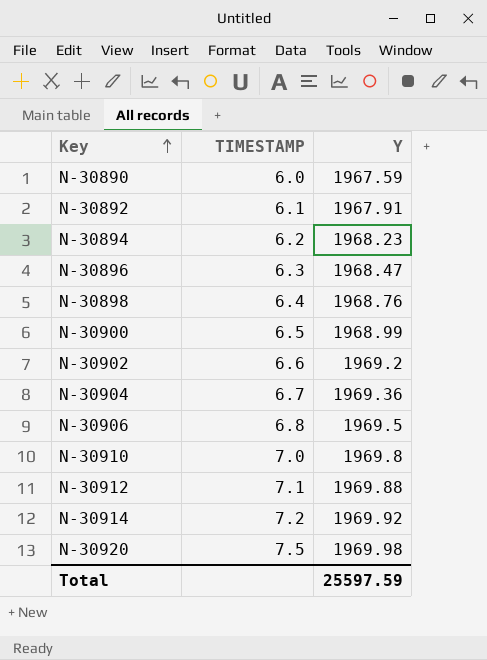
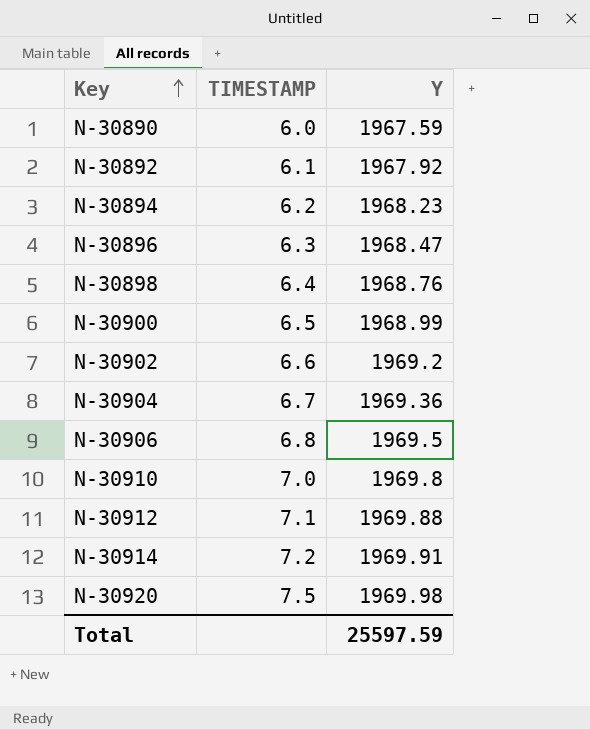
N-30892 | Y: 1967.91 -> 1967.92
N-30914 | Y: 1969.92 -> 1969.91

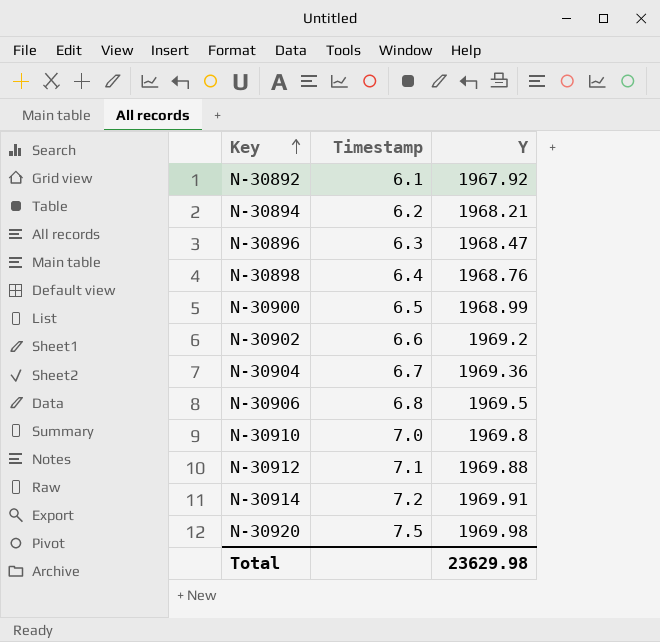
column name: TIMESTAMP -> Timestamp
row N-30890: 6.0 | 1967.59 -> none
N-30894 | Y: 1968.23 -> 1968.21
Total | Y: 25597.59 -> 23629.98

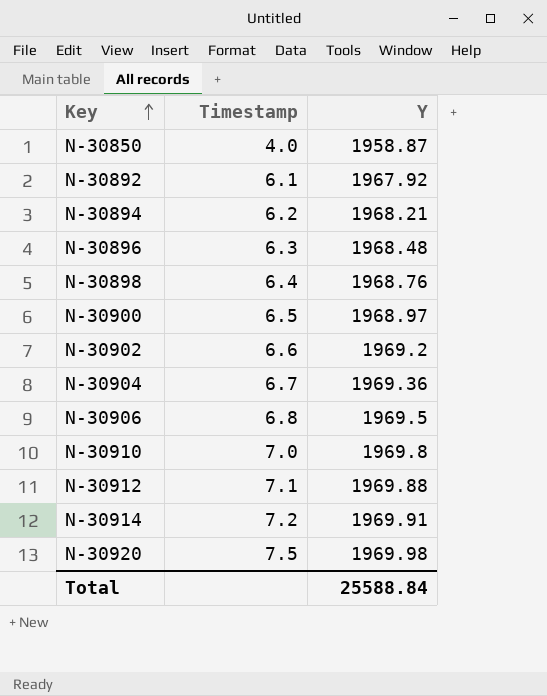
row N-30850: none -> 4.0 | 1958.87
N-30896 | Y: 1968.47 -> 1968.48
N-30900 | Y: 1968.99 -> 1968.97
Total | Y: 23629.98 -> 25588.84

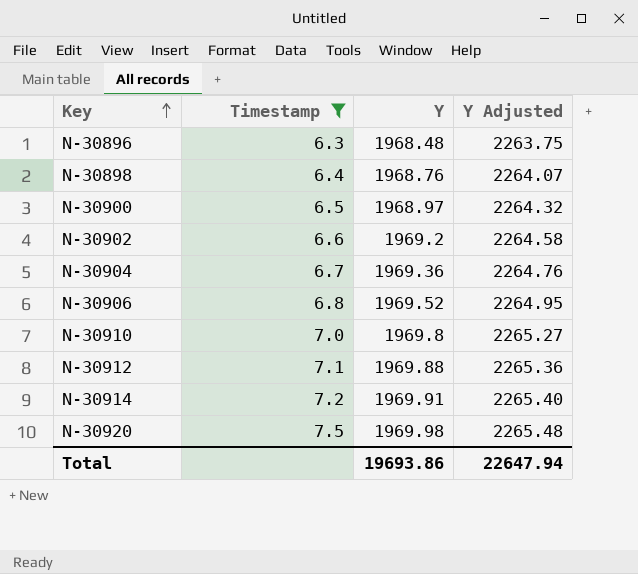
filter: none -> Timestamp >= 6.3
column Y Adjusted | formula: none -> [Y] * 1.15
N-30906 | Y: 1969.5 -> 1969.52
Total | Y: 25588.84 -> 19693.86

